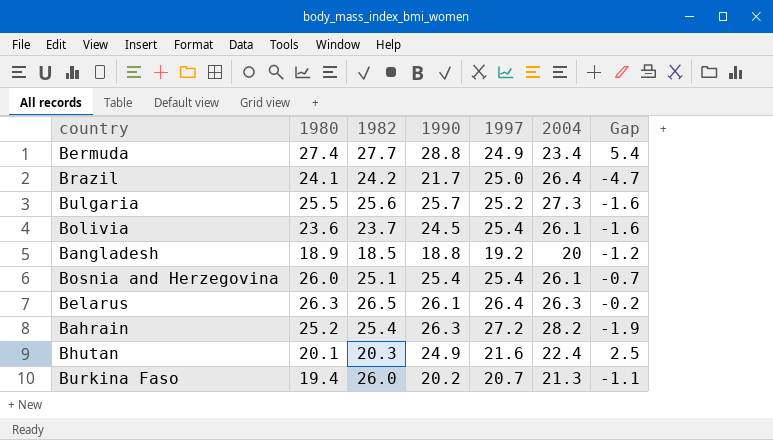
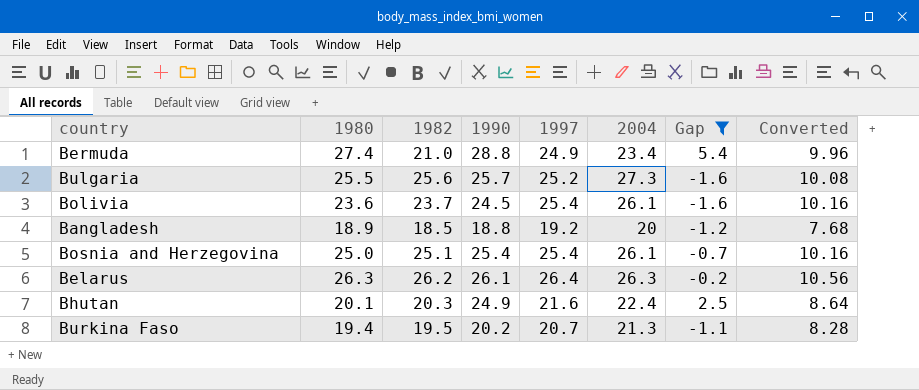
filter: none -> Gap >= -1.6
column Converted | formula: none -> [1997] * 0.4
Bermuda | 1982: 27.7 -> 21.0
Bosnia and Herzegovina | 1980: 26.0 -> 25.0
Belarus | 1982: 26.5 -> 26.2
Burkina Faso | 1982: 26.0 -> 19.5

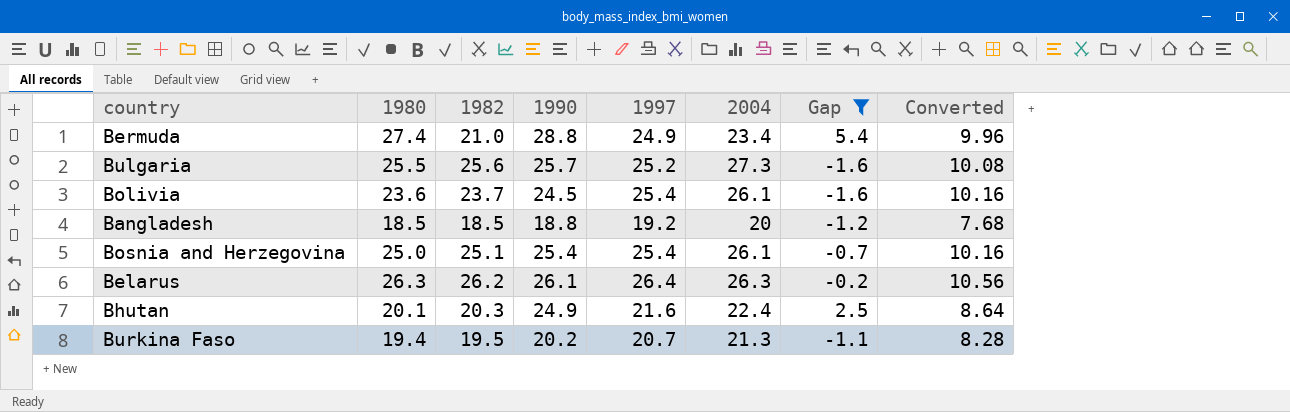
Bangladesh | 1980: 18.9 -> 18.5

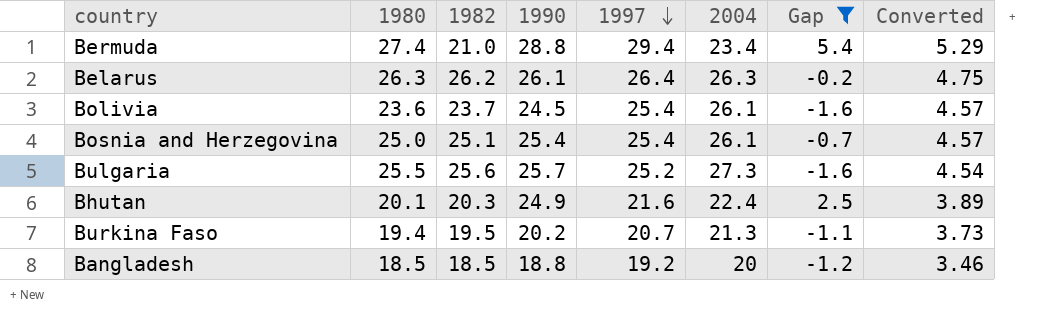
row order: none -> 1997 descending
column Converted | formula: [1997] * 0.4 -> [1997] * 0.18
Bermuda | 1997: 24.9 -> 29.4

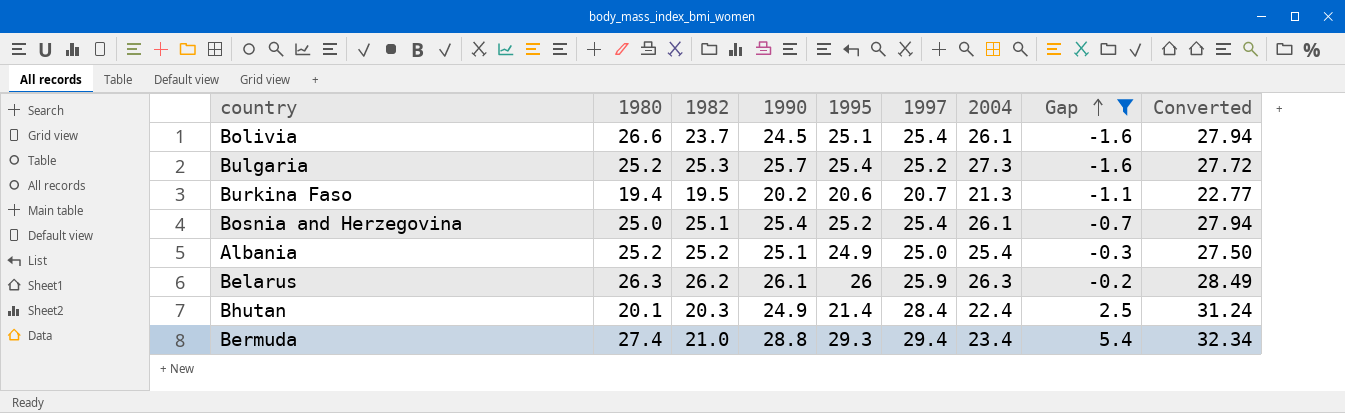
row order: 1997 descending -> Gap ascending
column 1995 | position: none -> 5
column Converted | formula: [1997] * 0.18 -> [1997] * 1.1
row Bangladesh: 18.5 | 18.5 | 18.8 | 19.2 | 20 | -1.2 | 3.46 -> none
Bolivia | 1980: 23.6 -> 26.6
Bulgaria | 1980: 25.5 -> 25.2
Bulgaria | 1982: 25.6 -> 25.3
row Albania: none -> 25.2 | 25.2 | 25.1 | 24.9 | 25.0 | 25.4 | -0.3 | 27.50
Belarus | 1997: 26.4 -> 25.9
Bhutan | 1997: 21.6 -> 28.4

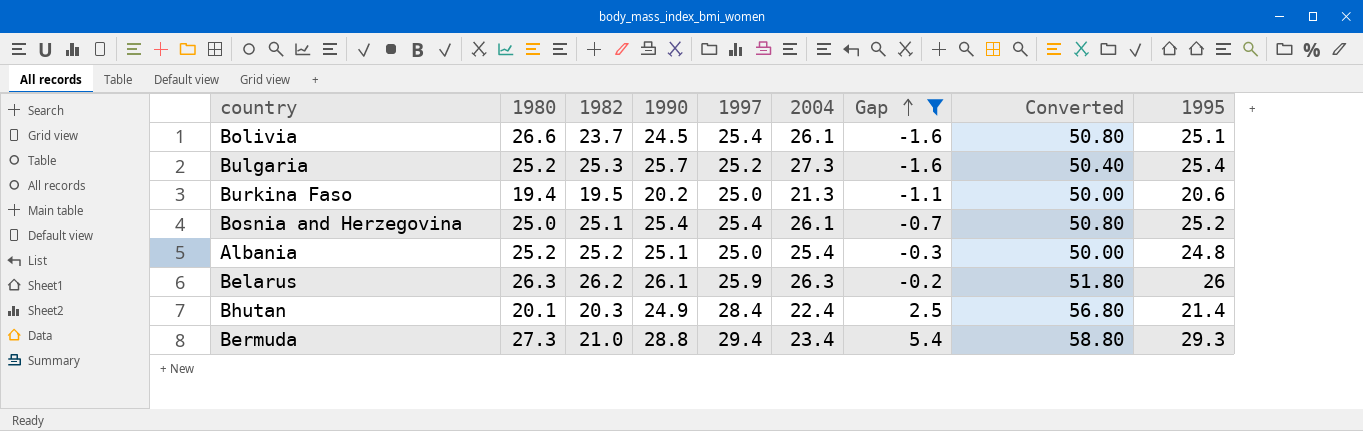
column Converted | formula: [1997] * 1.1 -> [1997] * 2
column 1995 | position: 5 -> 9
Burkina Faso | 1997: 20.7 -> 25.0
Albania | 1995: 24.9 -> 24.8
Bermuda | 1980: 27.4 -> 27.3

